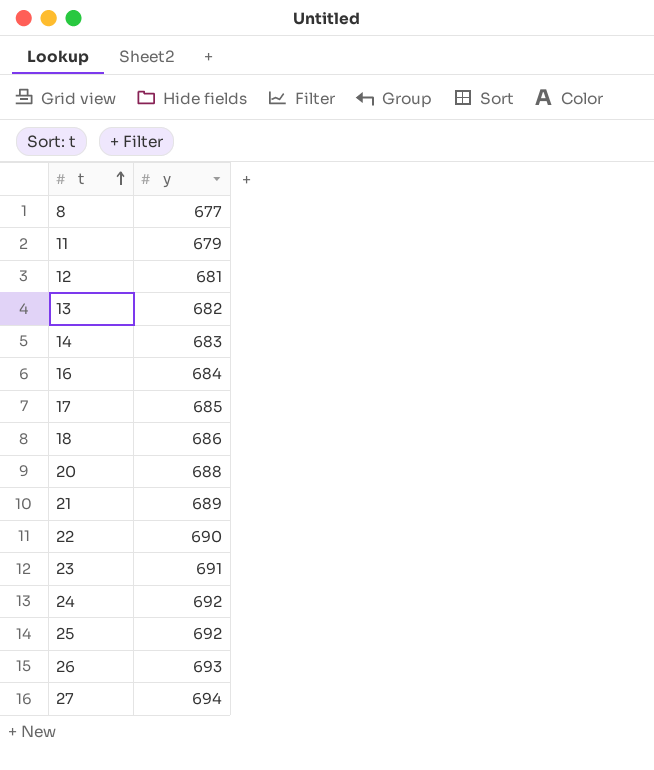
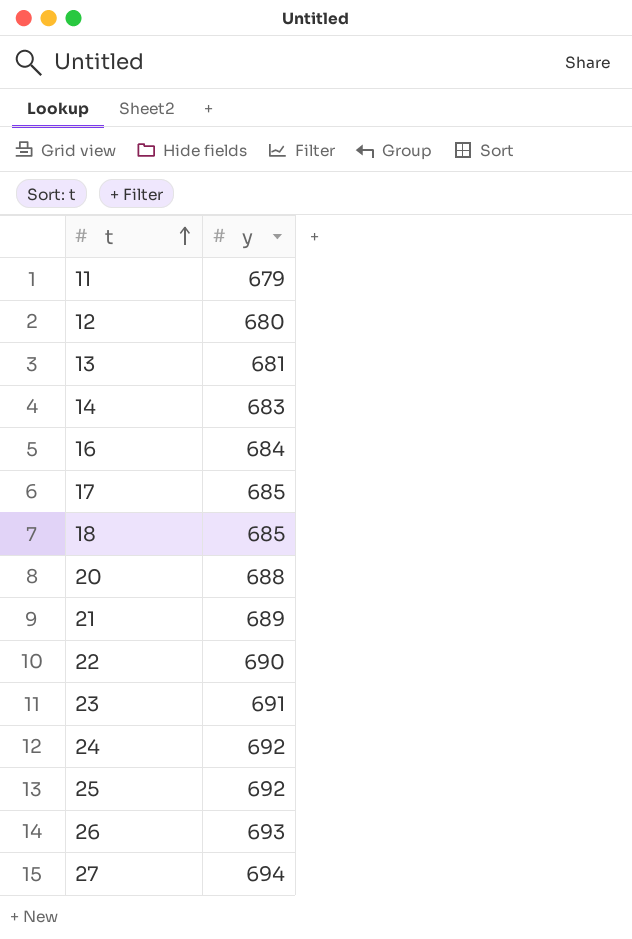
row 8: 677 -> none
12 | y: 681 -> 680
13 | y: 682 -> 681
18 | y: 686 -> 685

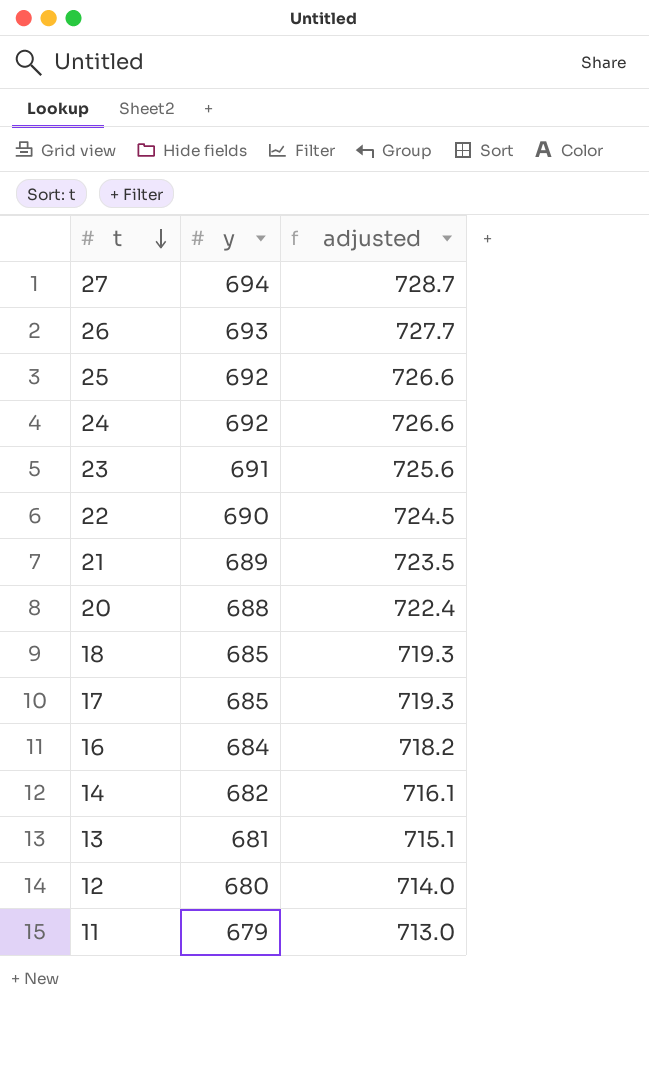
row order: t ascending -> t descending
column adjusted | formula: none -> [y] * 1.05
14 | y: 683 -> 682

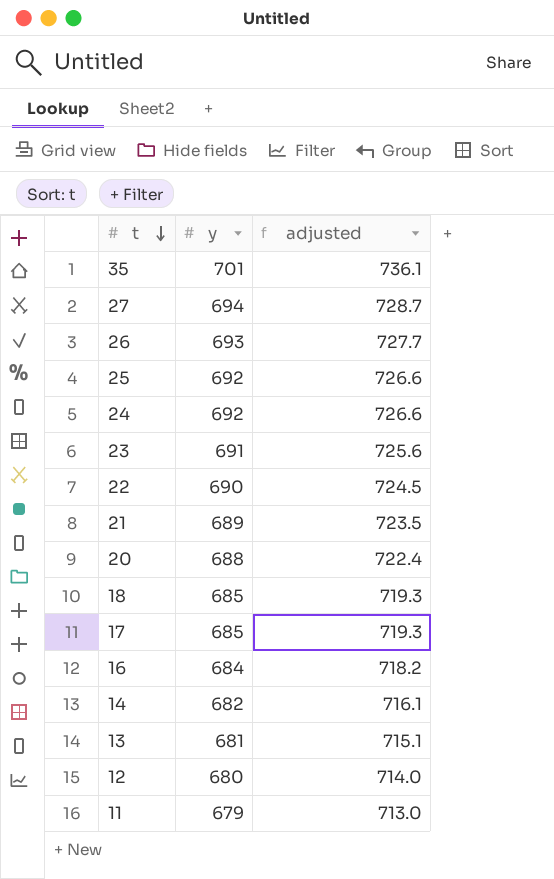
row 35: none -> 701 | 736.1

